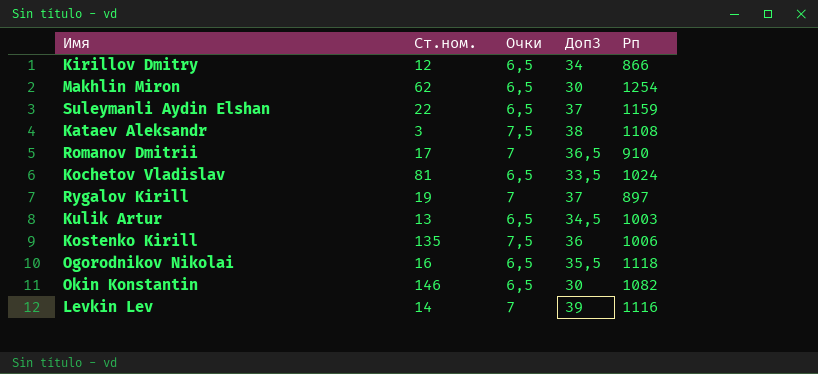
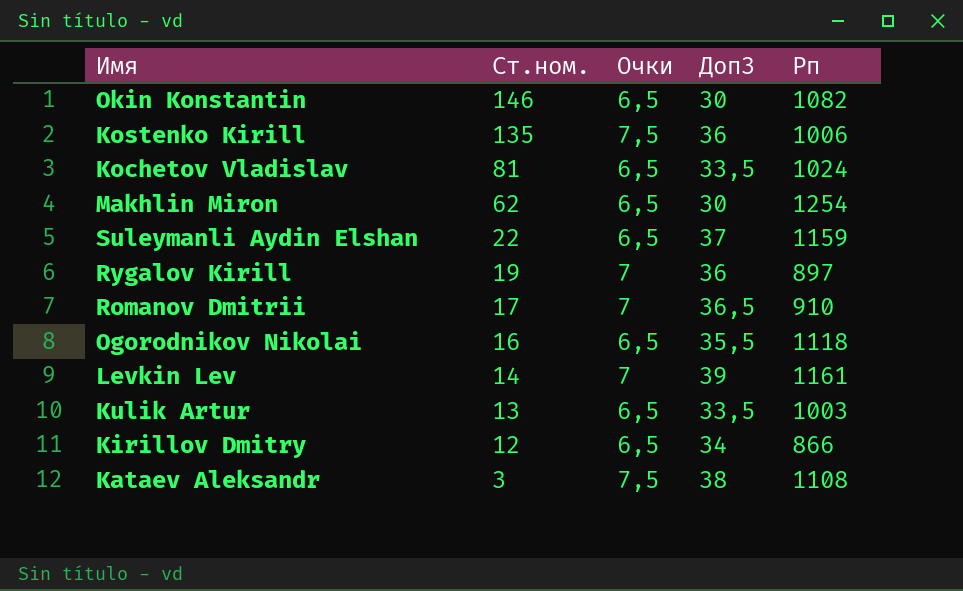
row order: none -> Ст.ном. descending
Rygalov Kirill | Доп3: 37 -> 36
Levkin Lev | Рп: 1116 -> 1161
Kulik Artur | Доп3: 34,5 -> 33,5

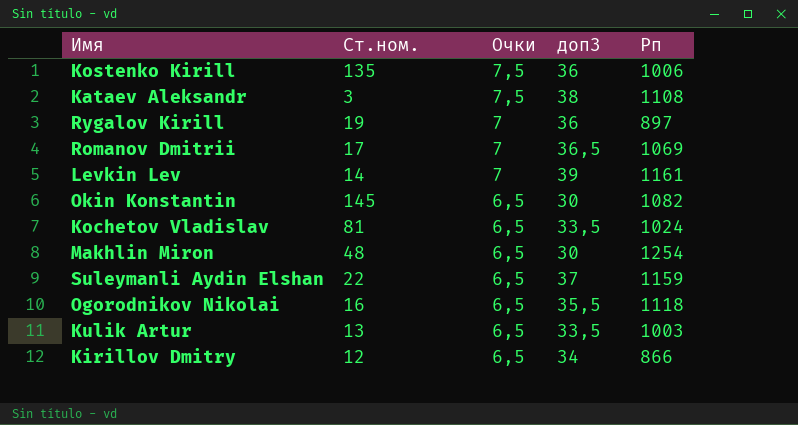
row order: Ст.ном. descending -> Очки descending
column name: Доп3 -> доп3
Romanov Dmitrii | Рп: 910 -> 1069
Okin Konstantin | Ст.ном.: 146 -> 145
Makhlin Miron | Ст.ном.: 62 -> 48

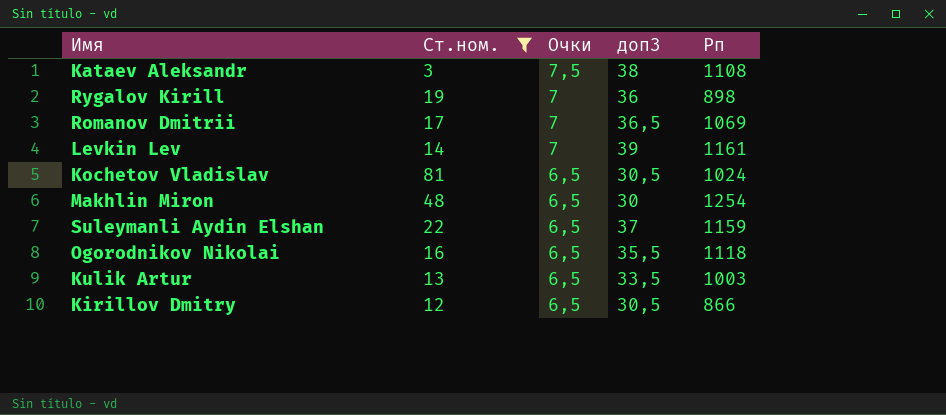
filter: none -> Ст.ном. <= 81
Rygalov Kirill | Рп: 897 -> 898
Kochetov Vladislav | доп3: 33,5 -> 30,5
Kirillov Dmitry | доп3: 34 -> 30,5

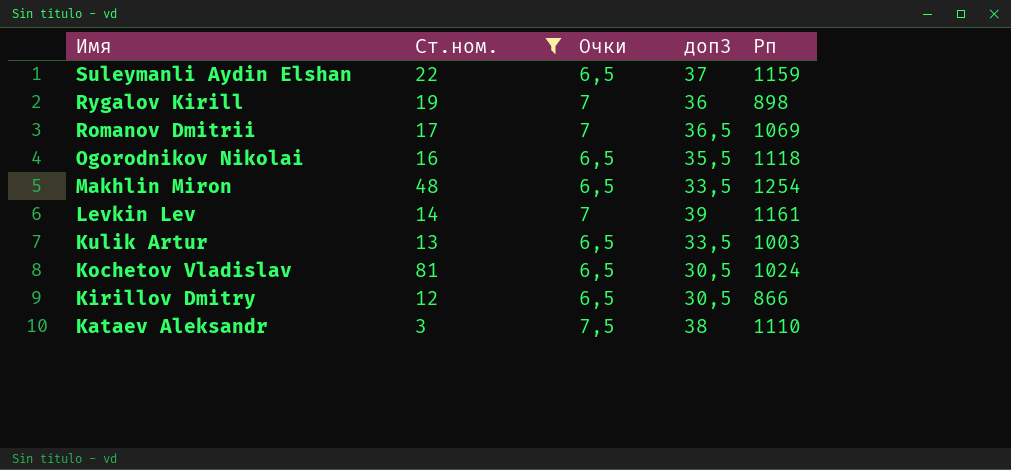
row order: Очки descending -> Имя descending
Makhlin Miron | доп3: 30 -> 33,5
Kataev Aleksandr | Рп: 1108 -> 1110

